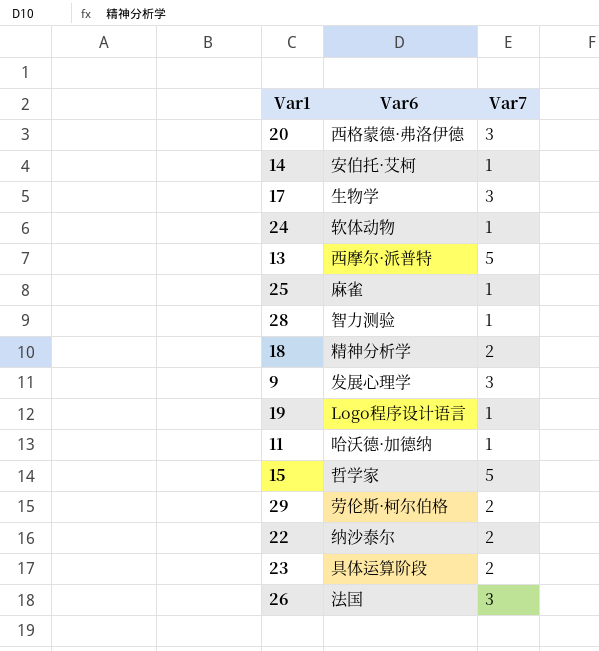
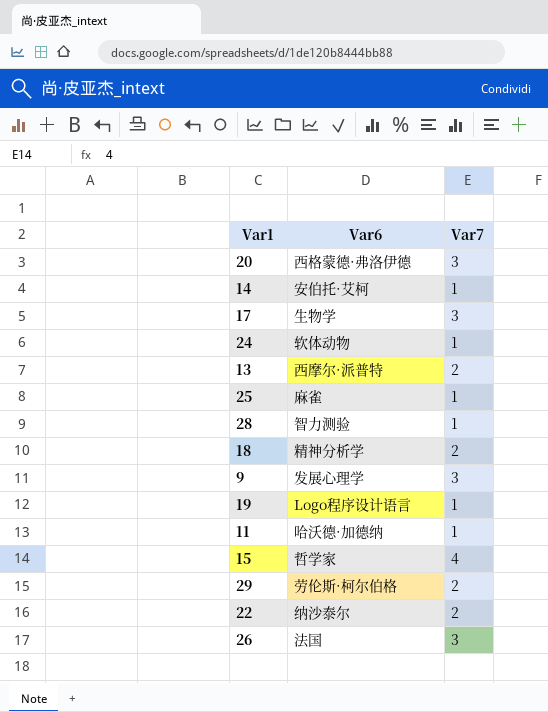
row 23: 具体运算阶段 | 2 -> none
13 | Var7: 5 -> 2
15 | Var7: 5 -> 4

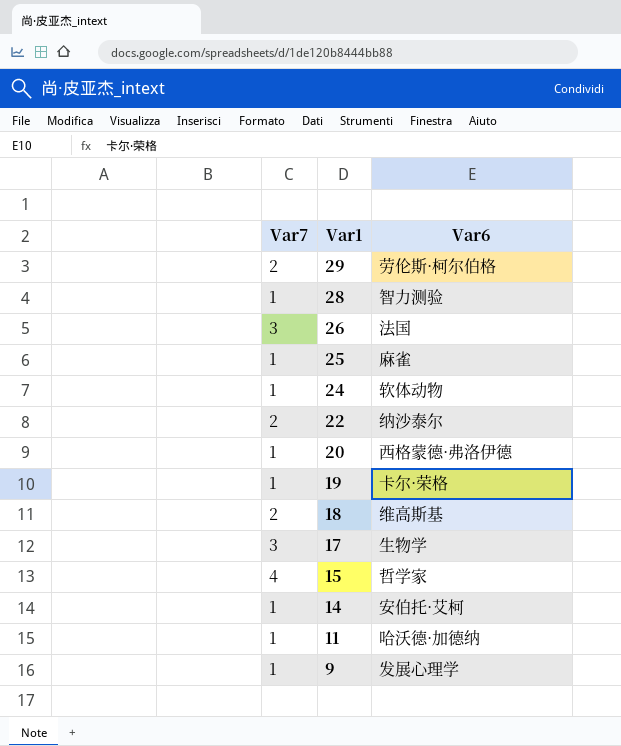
row order: none -> Var1 descending
column Var7 | position: 3 -> 1
row 13: 西摩尔·派普特 | 2 -> none
20 | Var7: 3 -> 1
19 | Var6: Logo程序设计语言 -> 卡尔·荣格
18 | Var6: 精神分析学 -> 维高斯基
9 | Var7: 3 -> 1

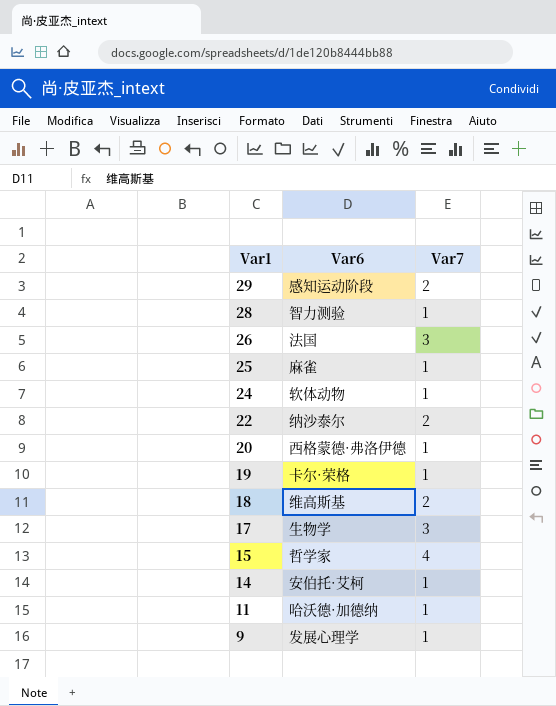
column Var7 | position: 1 -> 3
29 | Var6: 劳伦斯·柯尔伯格 -> 感知运动阶段

